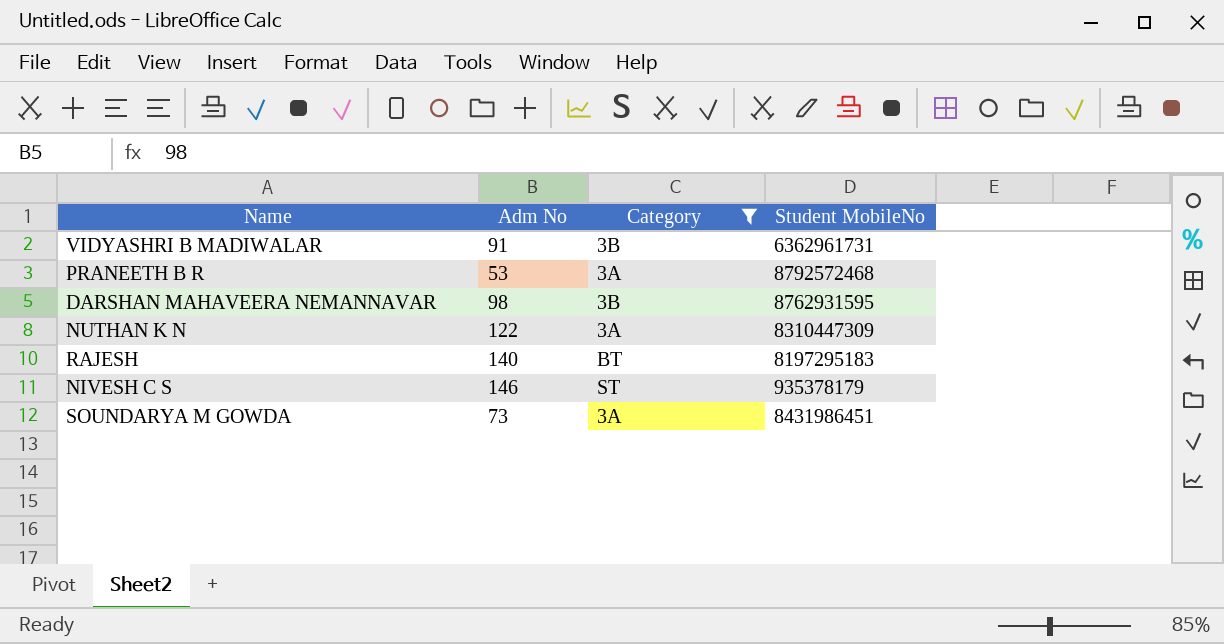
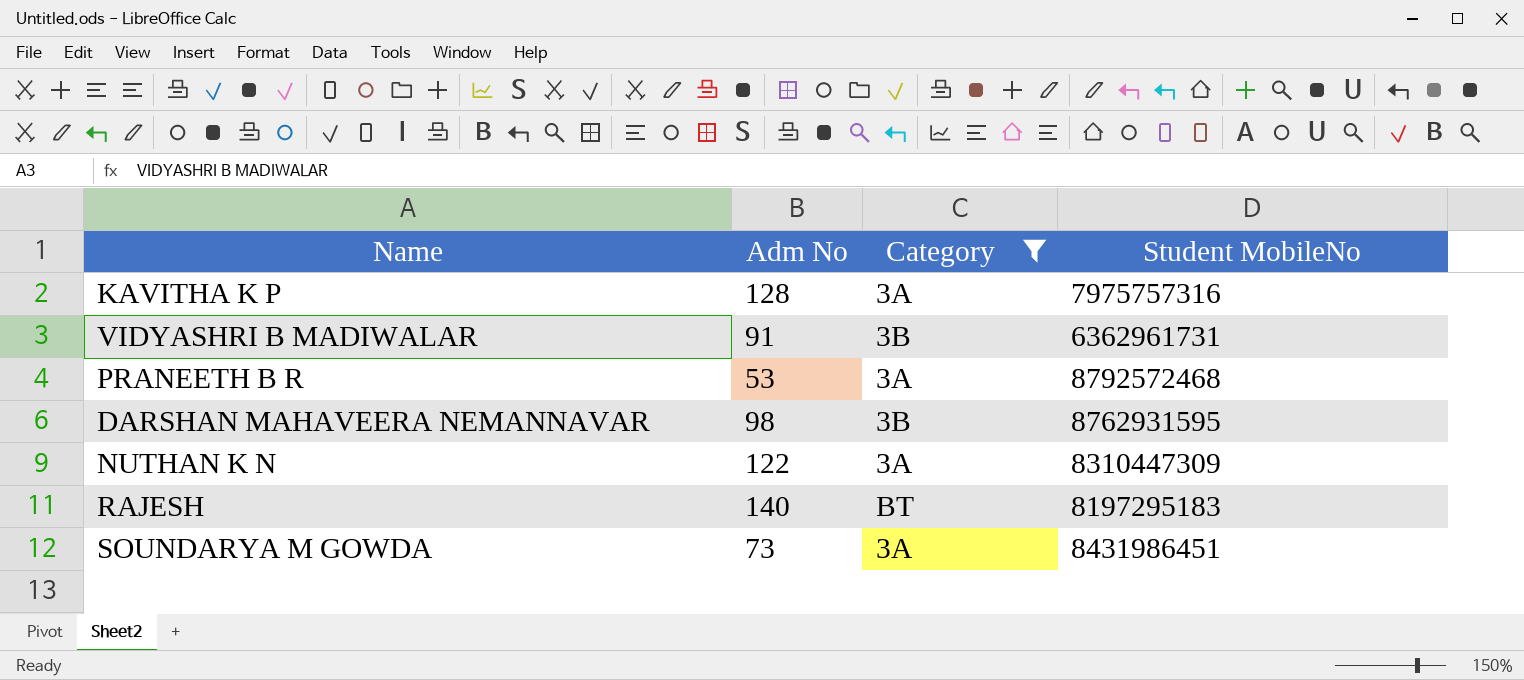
row NIVESH C S: 146 | ST | 935378179 -> none
row KAVITHA K P: none -> 128 | 3A | 7975757316

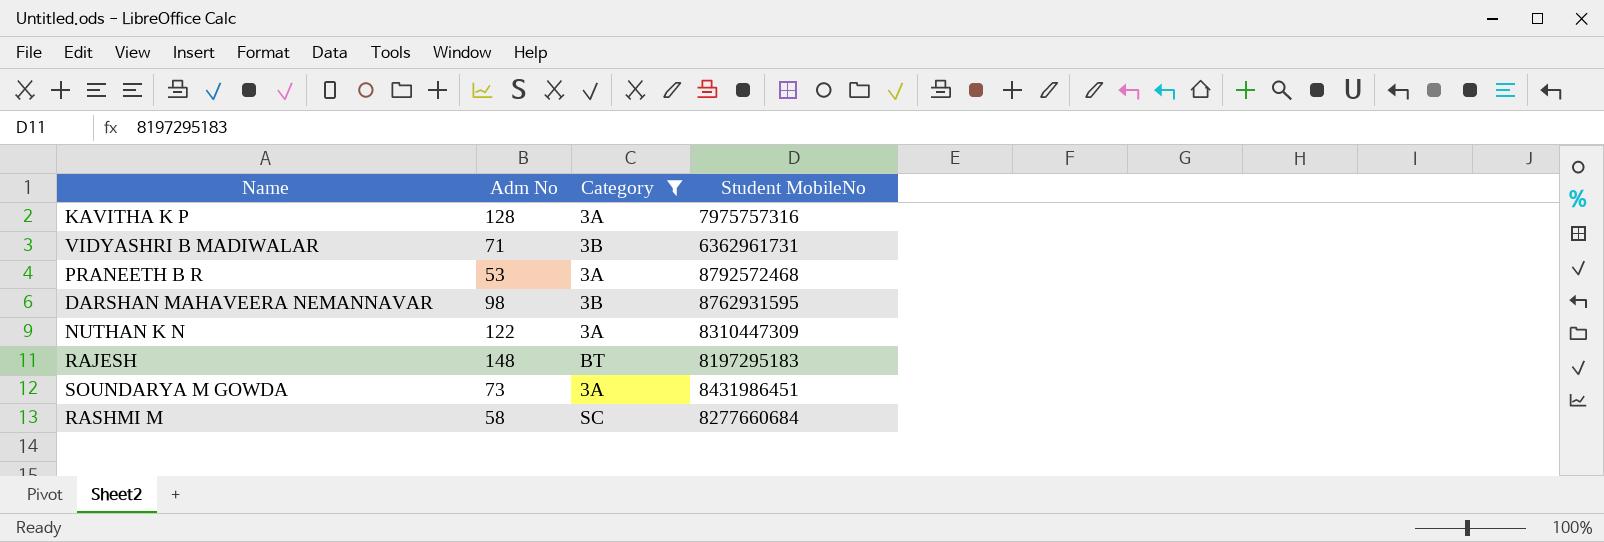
VIDYASHRI B MADIWALAR | Adm No: 91 -> 71
RAJESH | Adm No: 140 -> 148
row RASHMI M: none -> 58 | SC | 8277660684

